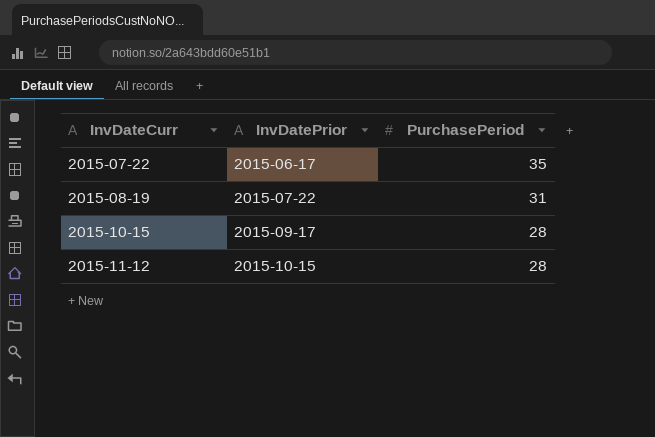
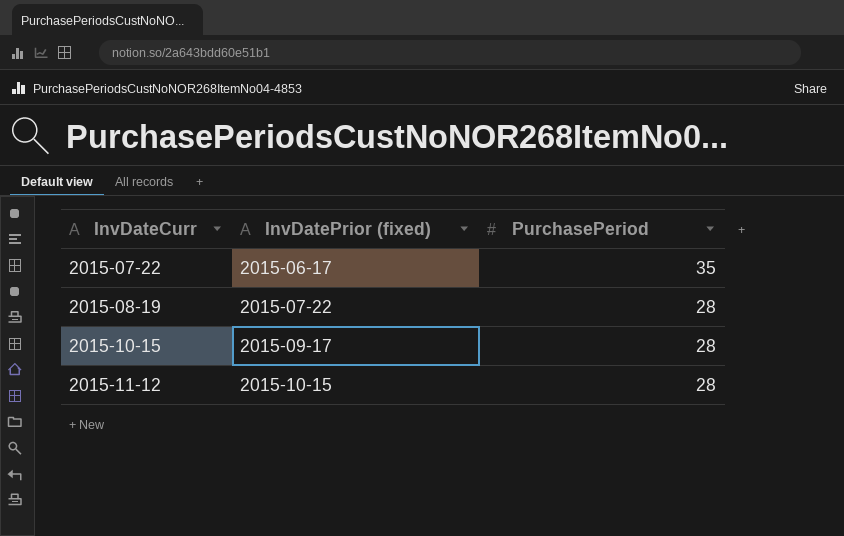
column name: InvDatePrior -> InvDatePrior (fixed)
2015-08-19 | PurchasePeriod: 31 -> 28

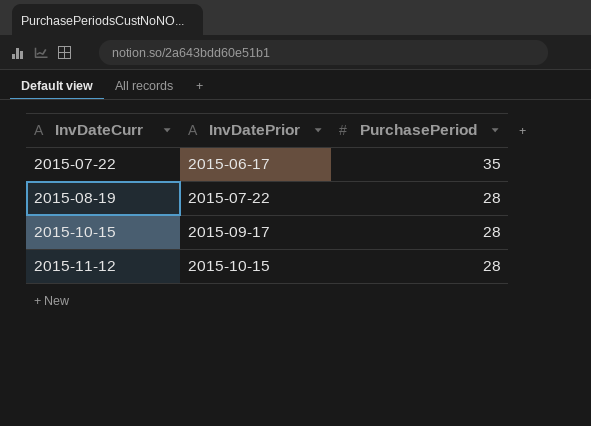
column name: InvDatePrior (fixed) -> InvDatePrior

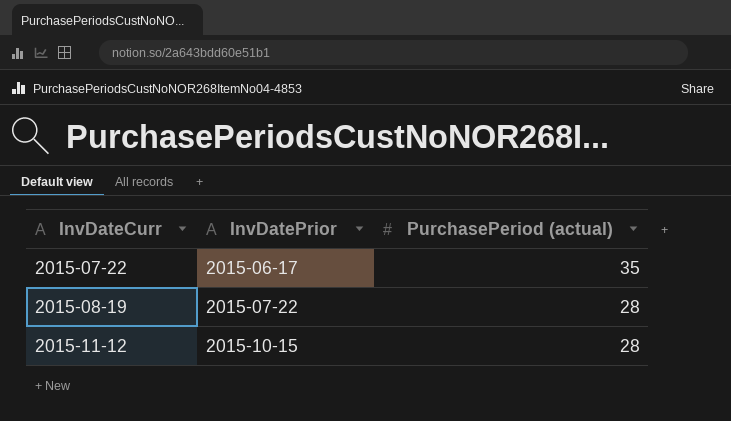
column name: PurchasePeriod -> PurchasePeriod (actual)
row 2015-10-15: 2015-09-17 | 28 -> none

